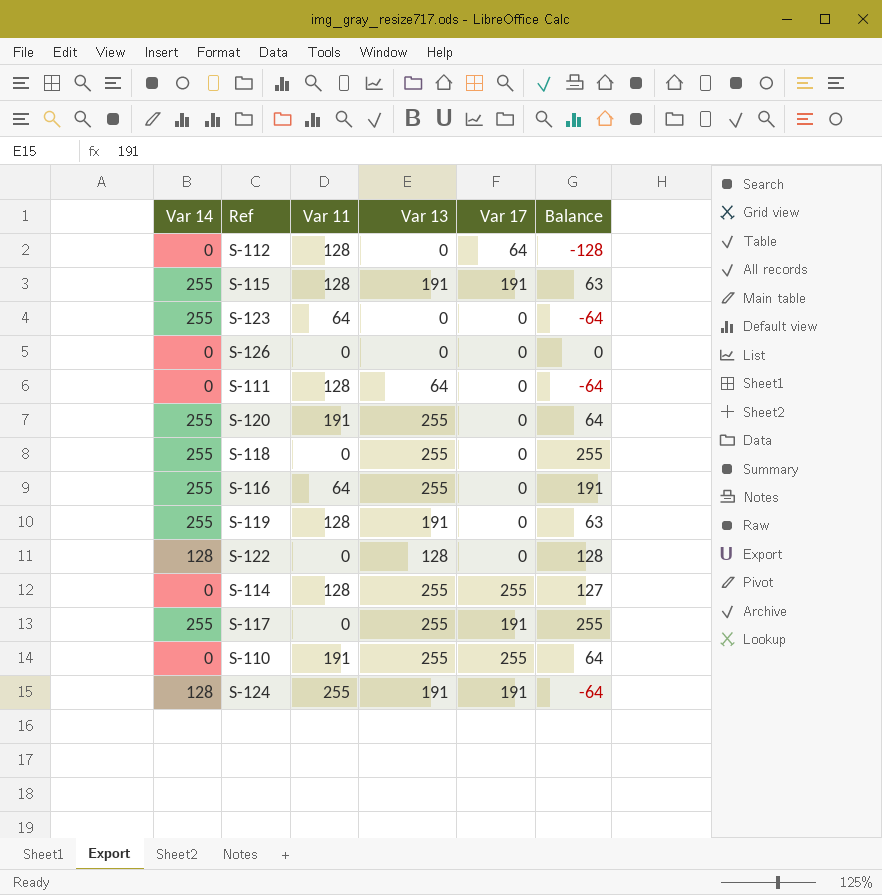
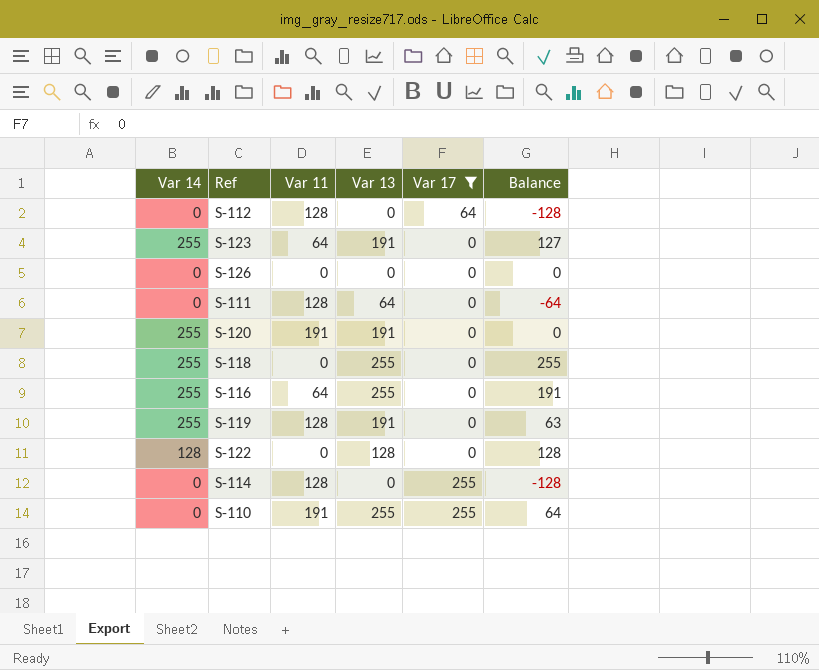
filter: none -> Var 17 != 191
S-123 | Var 13: 0 -> 191
S-123 | Balance: -64 -> 127
S-120 | Var 13: 255 -> 191
S-120 | Balance: 64 -> 0
S-114 | Var 13: 255 -> 0
S-114 | Balance: 127 -> -128

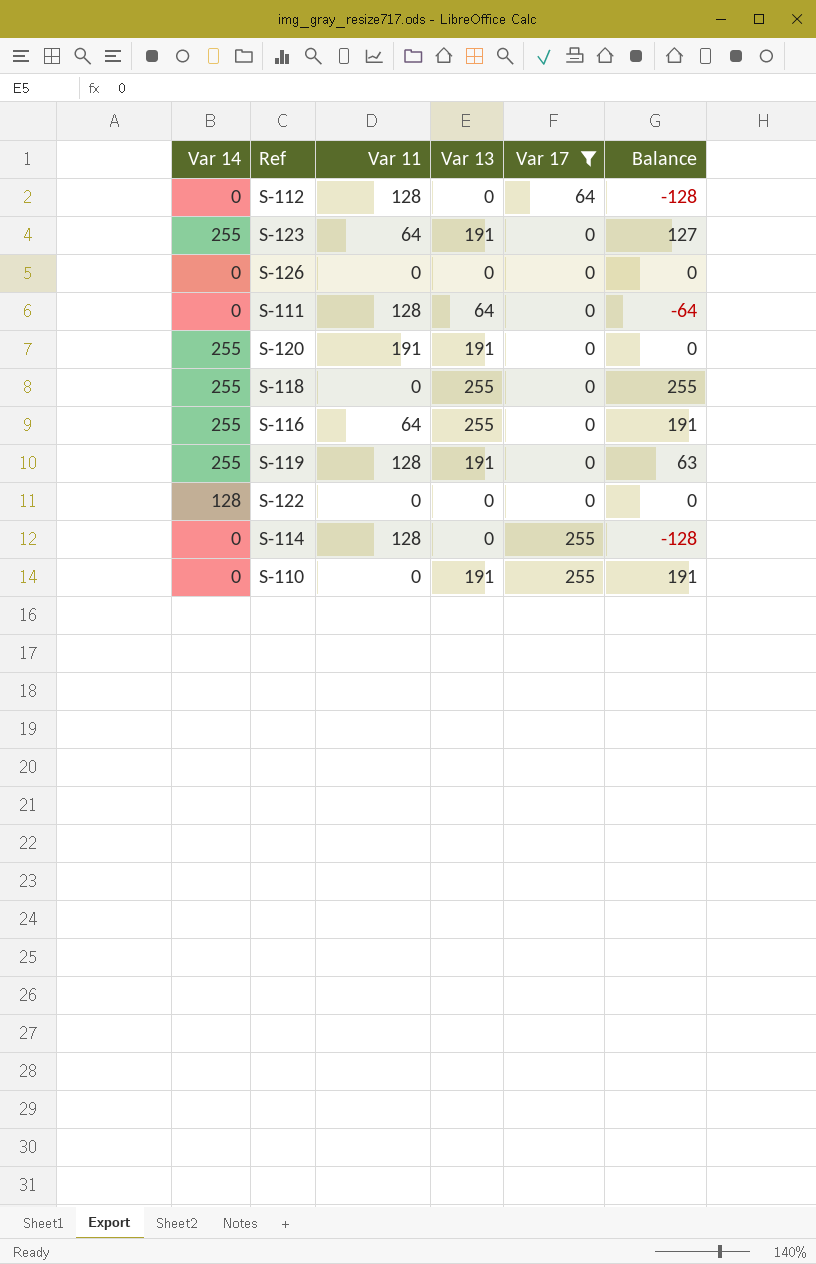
S-122 | Var 13: 128 -> 0
S-122 | Balance: 128 -> 0
S-110 | Var 11: 191 -> 0
S-110 | Var 13: 255 -> 191
S-110 | Balance: 64 -> 191

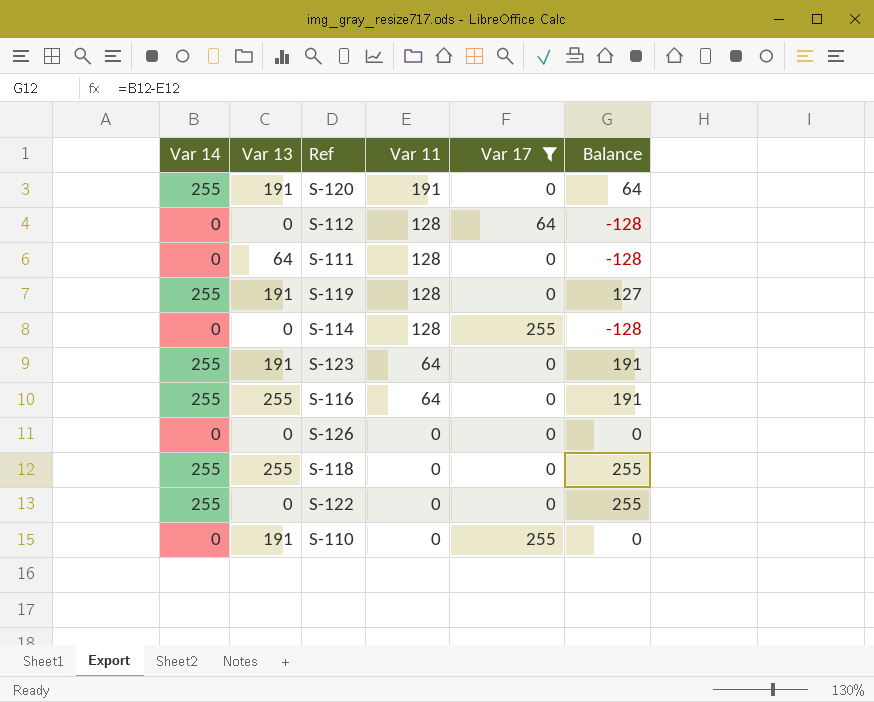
row order: none -> Var 11 descending
column Var 13 | position: 4 -> 2
column Balance | formula: [Var 13] - [Var 11] -> [Var 14] - [Var 11]
S-122 | Var 14: 128 -> 255

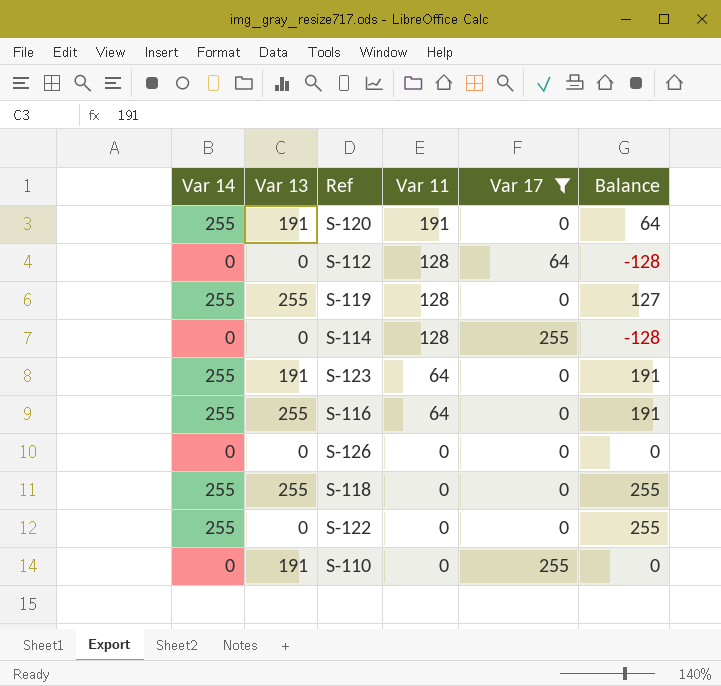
row S-111: 0 | 64 | 128 | 0 | -128 -> none
S-119 | Var 13: 191 -> 255

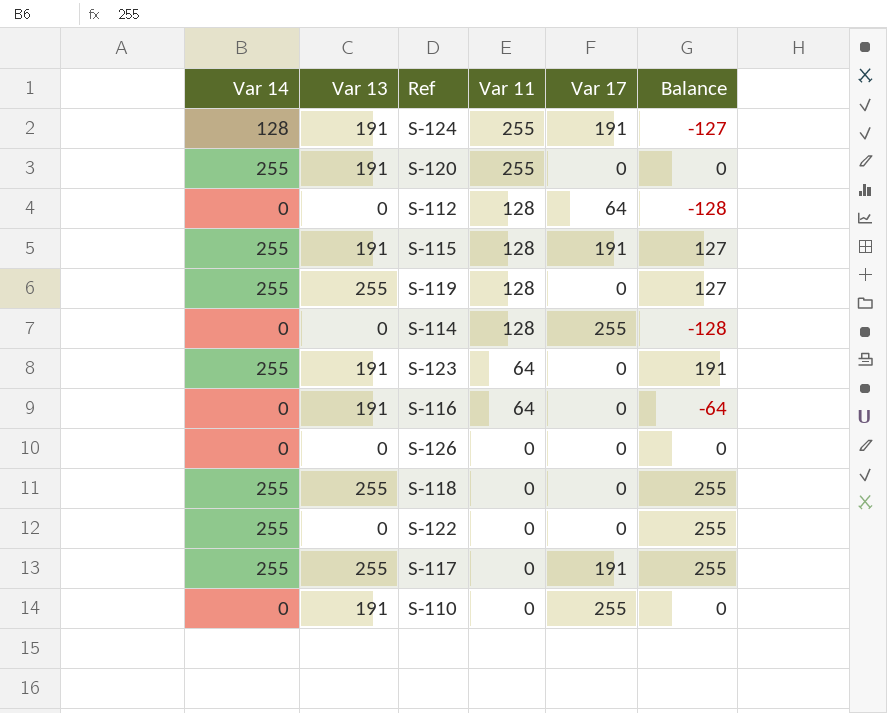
filter: Var 17 != 191 -> none
S-120 | Var 11: 191 -> 255
S-120 | Balance: 64 -> 0
S-116 | Var 14: 255 -> 0
S-116 | Var 13: 255 -> 191
S-116 | Balance: 191 -> -64

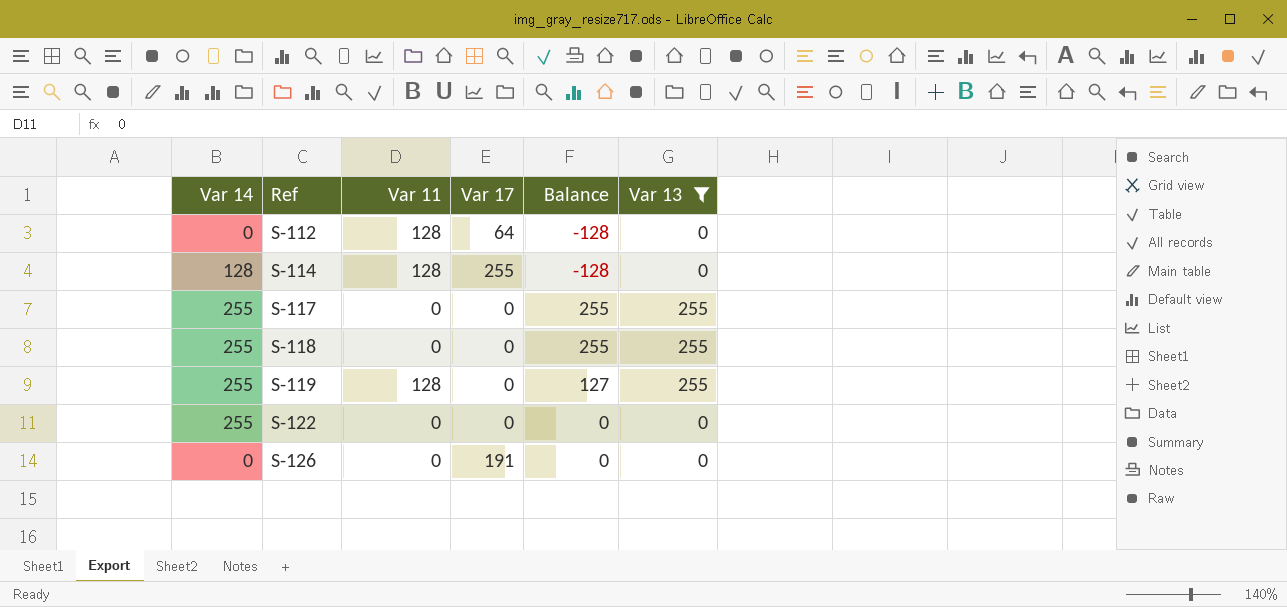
filter: none -> Var 13 != 191
row order: Var 11 descending -> Ref ascending
column Balance | formula: [Var 14] - [Var 11] -> [Var 13] - [Var 11]
column Var 13 | position: 2 -> 6
S-114 | Var 14: 0 -> 128
S-117 | Var 17: 191 -> 0
S-126 | Var 17: 0 -> 191

